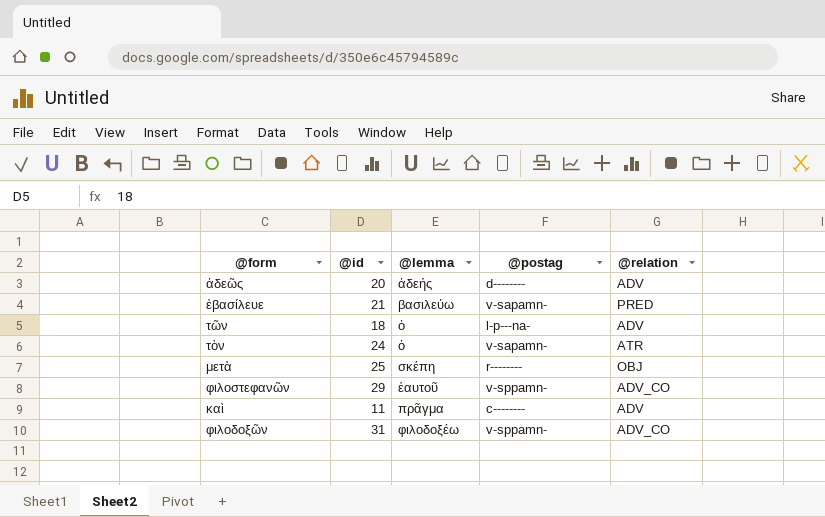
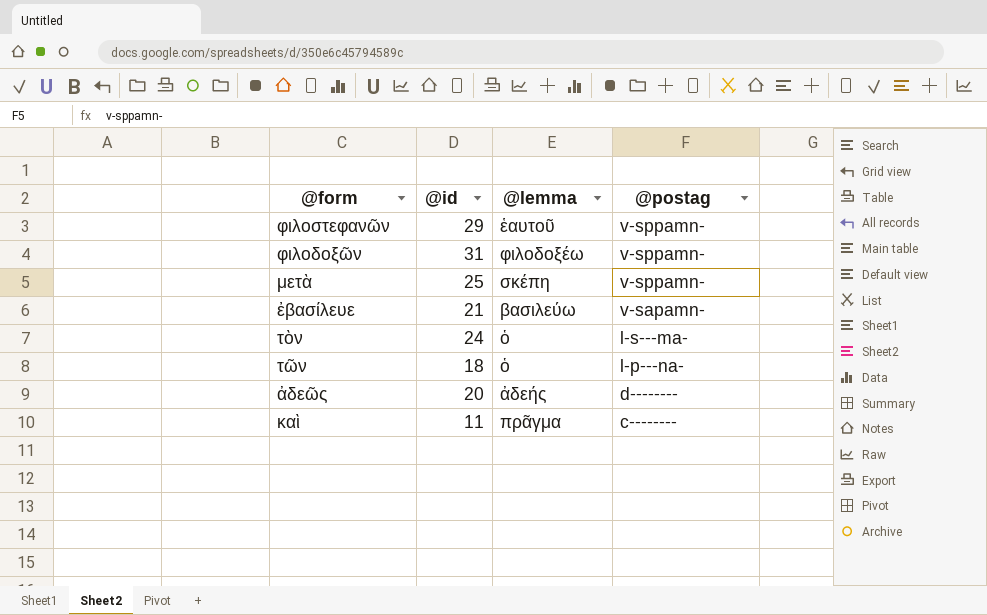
row order: none -> @postag descending
column @relation | position: 5 -> none
μετὰ | @postag: r-------- -> v-sppamn-
τὸν | @postag: v-sapamn- -> l-s---ma-

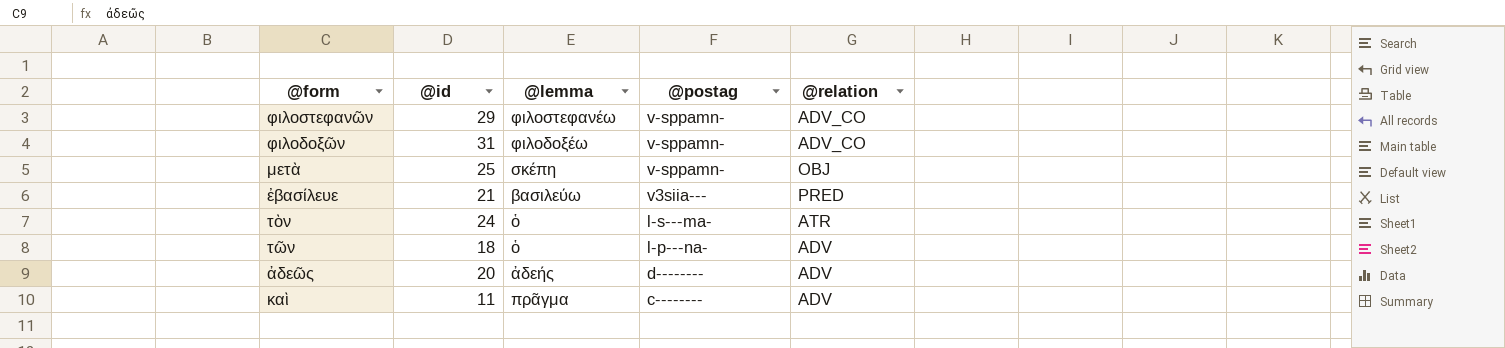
column @relation | position: none -> 5
φιλοστεφανῶν | @lemma: ἑαυτοῦ -> φιλοστεφανέω
ἐβασίλευε | @postag: v-sapamn- -> v3siia---

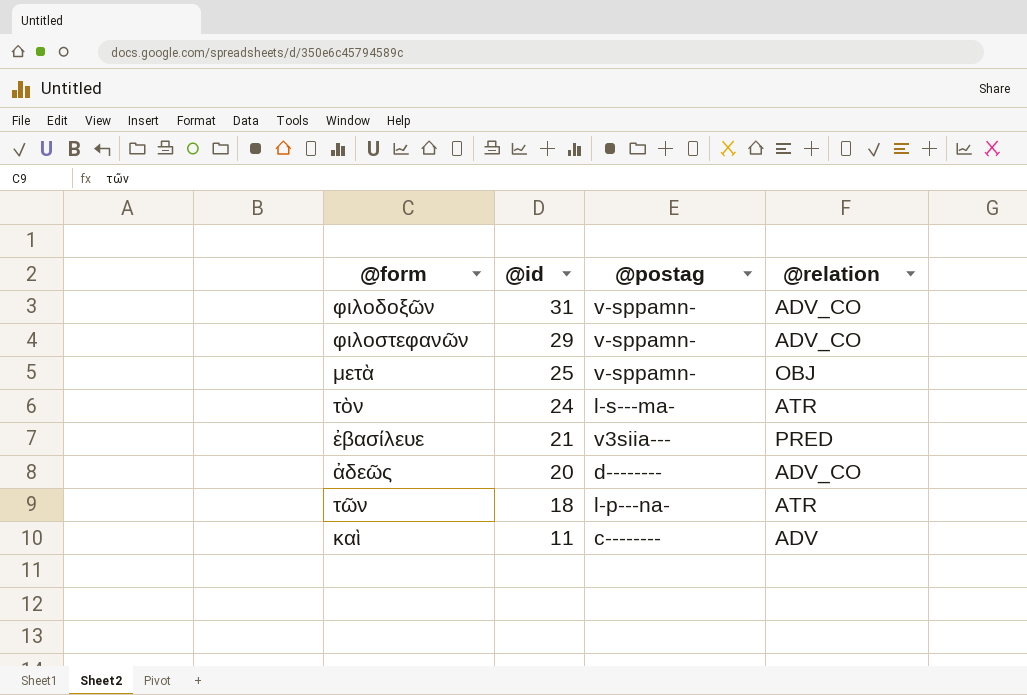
row order: @postag descending -> @id descending
column @lemma | position: 3 -> none
ἀδεῶς | @relation: ADV -> ADV_CO
τῶν | @relation: ADV -> ATR

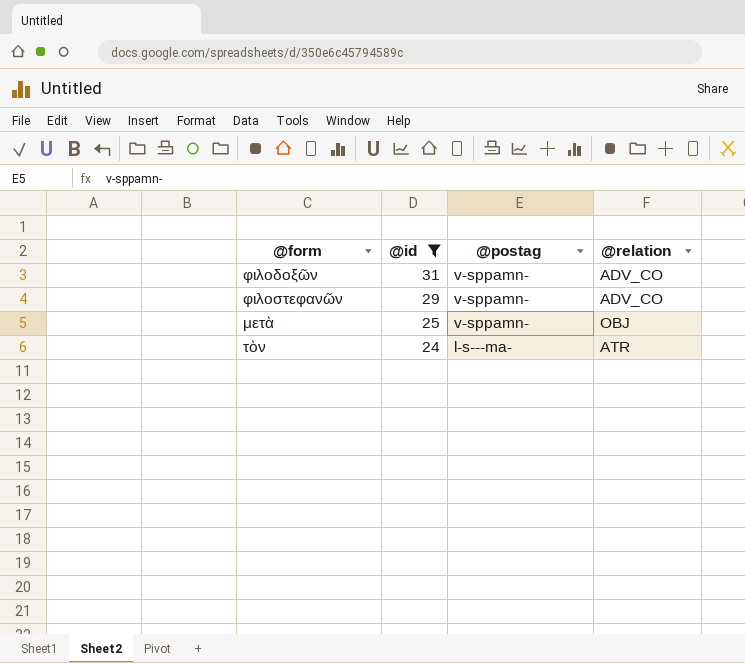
filter: none -> @id >= 24

